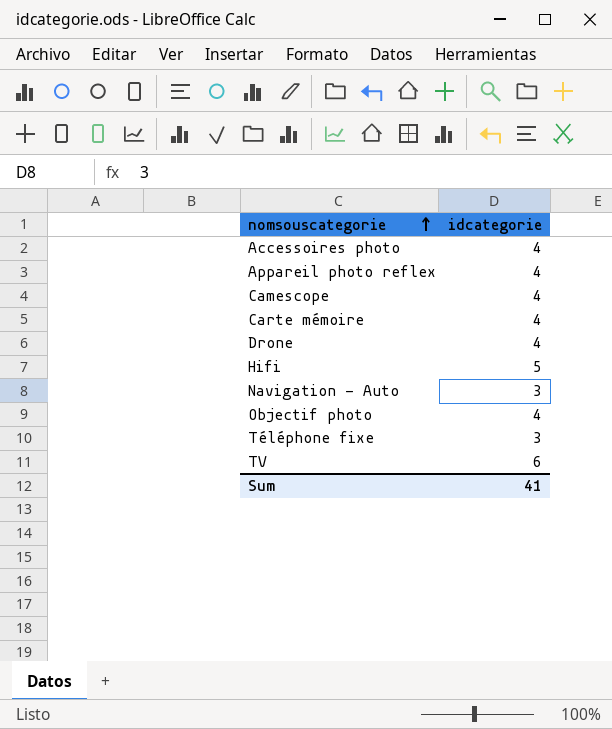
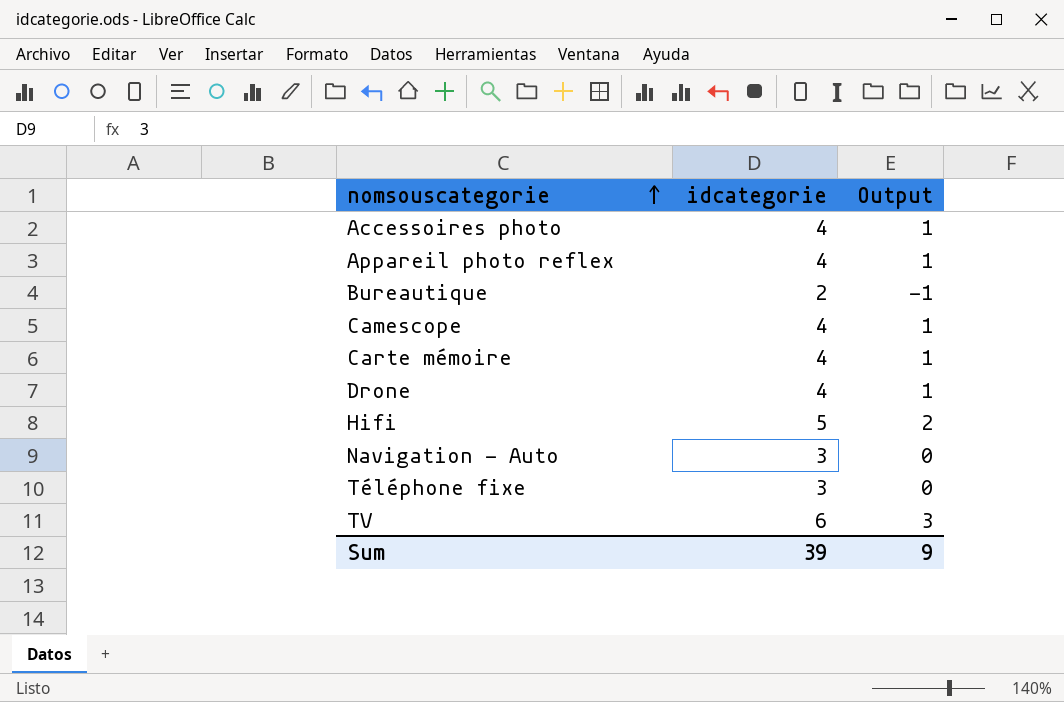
column Output | formula: none -> [idcategorie] - 3
row Objectif photo: 4 -> none
row Bureautique: none -> 2 | -1
Sum | idcategorie: 41 -> 39

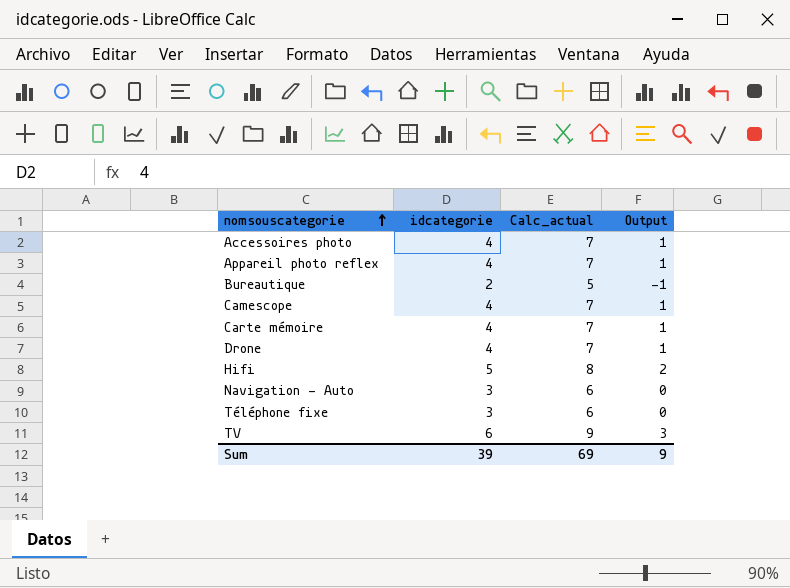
column Calc_actual | formula: none -> [idcategorie] + 3

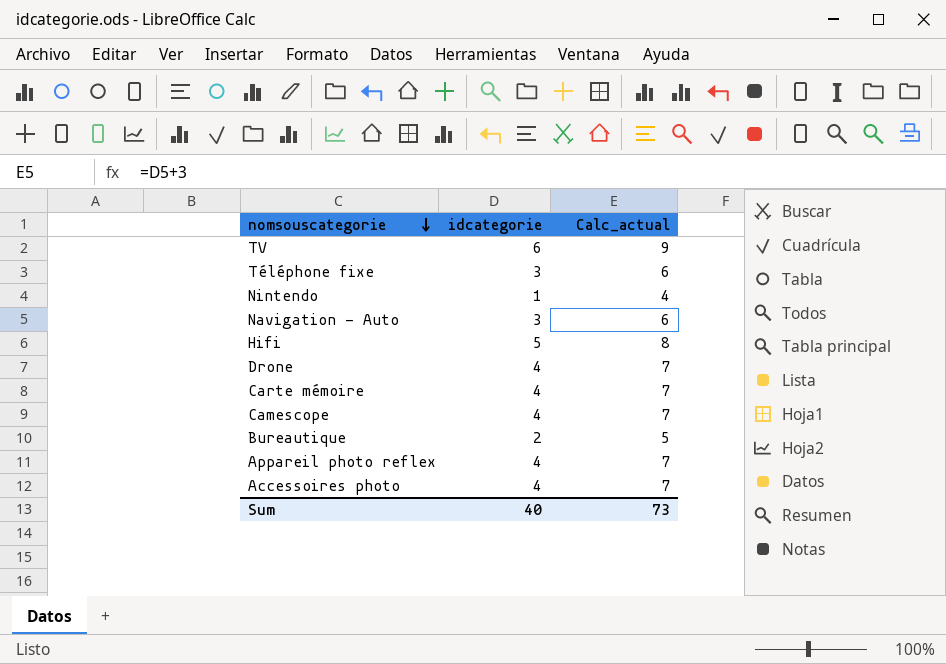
row order: nomsouscategorie ascending -> nomsouscategorie descending
column Output | formula: [idcategorie] - 3 -> none
row Nintendo: none -> 1 | 4
Sum | idcategorie: 39 -> 40
Sum | Calc_actual: 69 -> 73

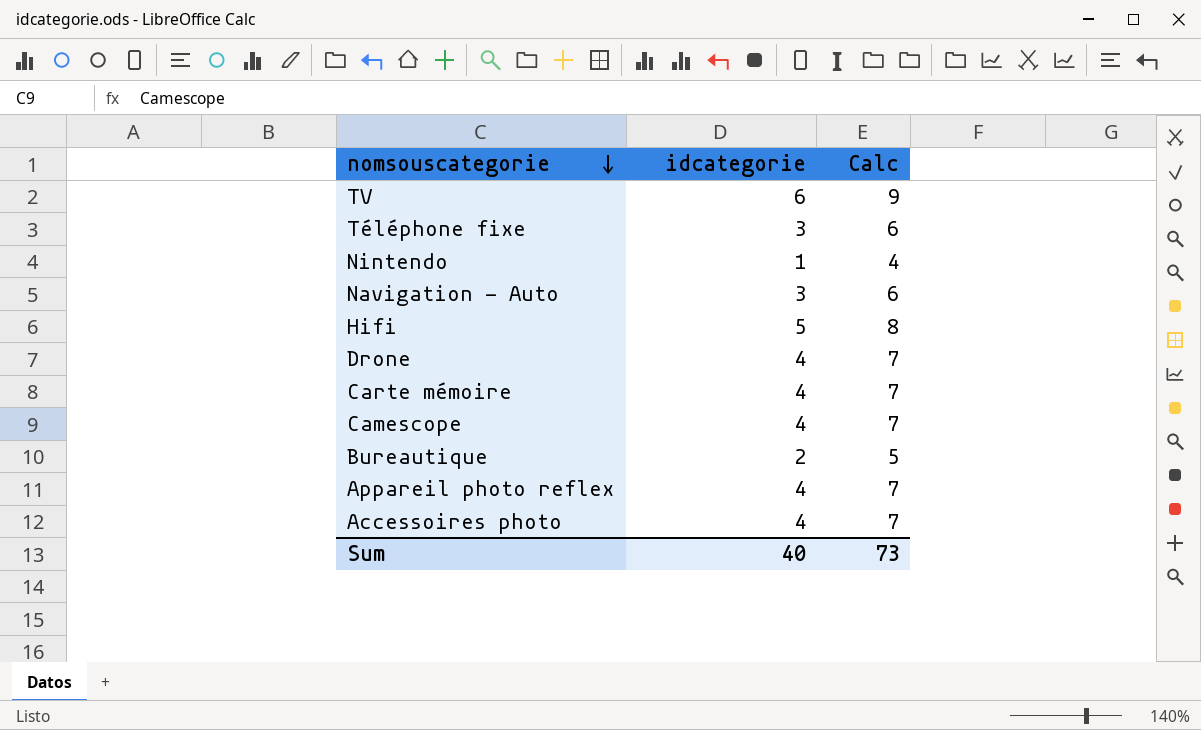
column name: Calc_actual -> Calc

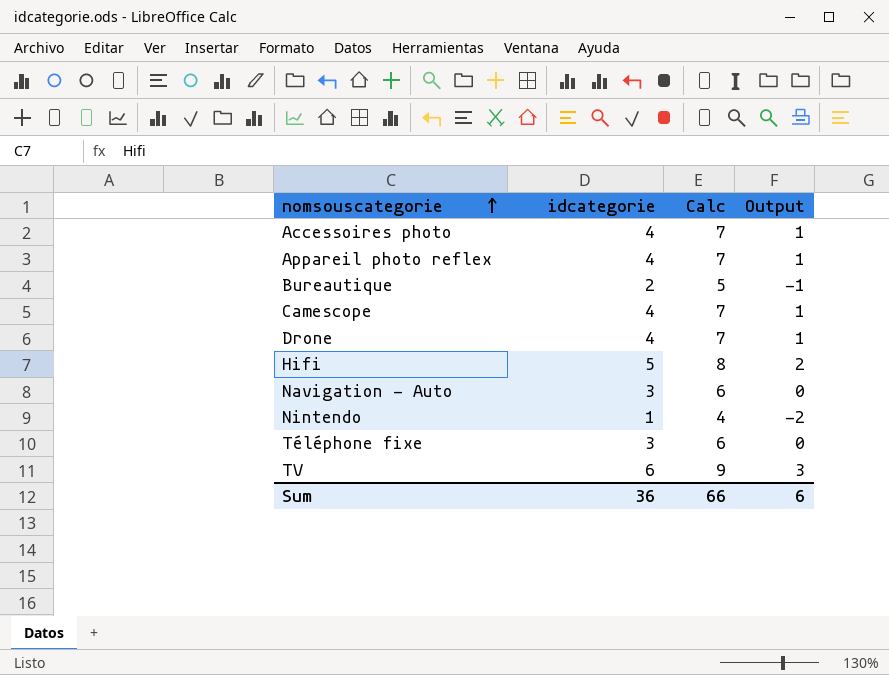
row order: nomsouscategorie descending -> nomsouscategorie ascending
column Output | formula: none -> [idcategorie] - 3
row Carte mémoire: 4 | 7 -> none
Sum | idcategorie: 40 -> 36
Sum | Calc: 73 -> 66

